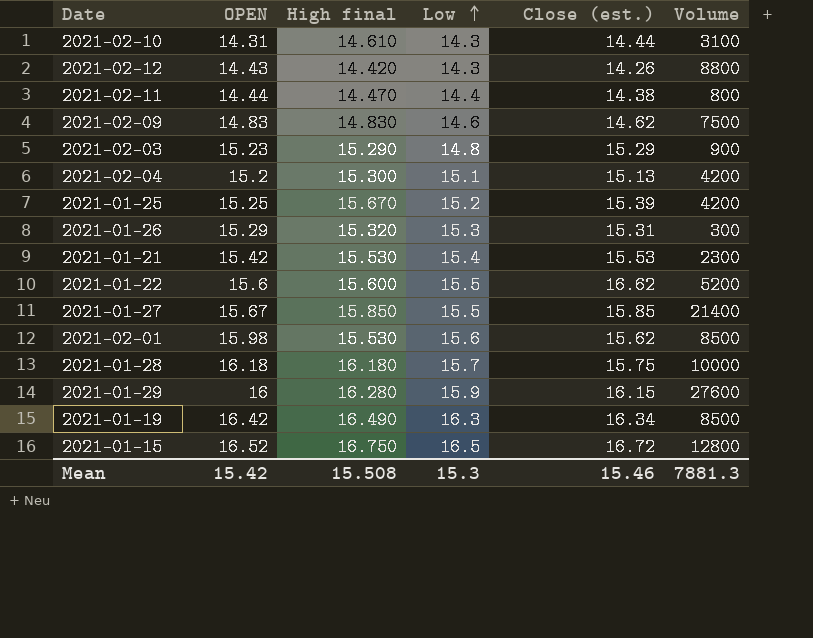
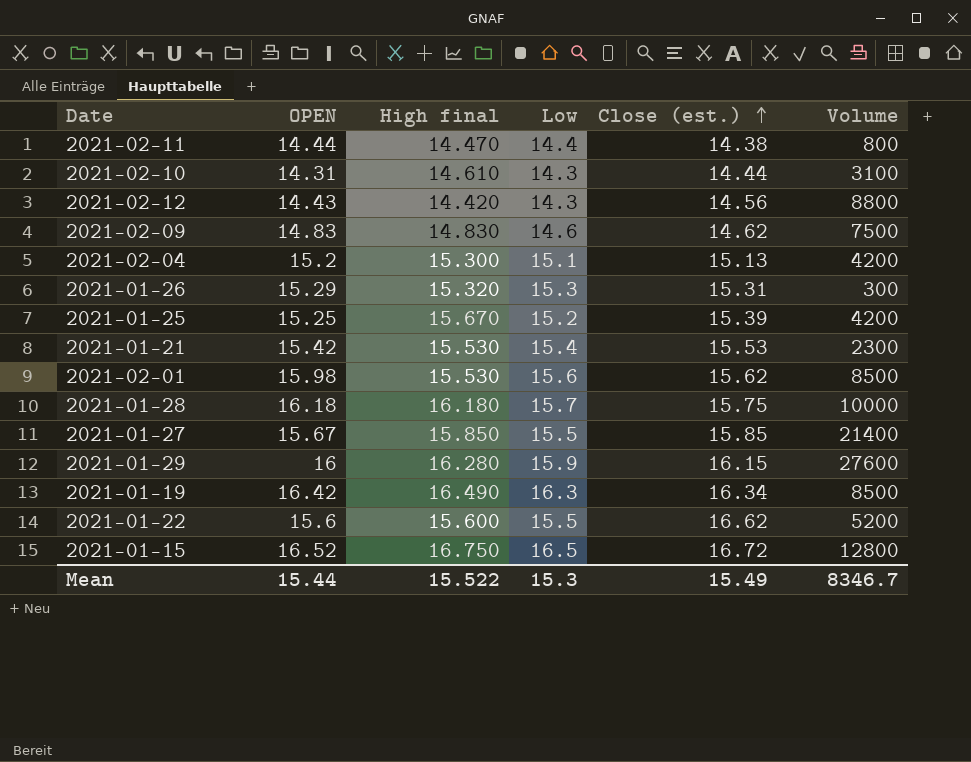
row order: Low ascending -> Close (est.) ascending
row 2021-02-03: 15.23 | 15.290 | 14.8 | 15.29 | 900 -> none
2021-02-12 | Close (est.): 14.26 -> 14.56
Mean | OPEN: 15.42 -> 15.44
Mean | High final: 15.508 -> 15.522
Mean | Close (est.): 15.46 -> 15.49
Mean | Volume: 7881.3 -> 8346.7

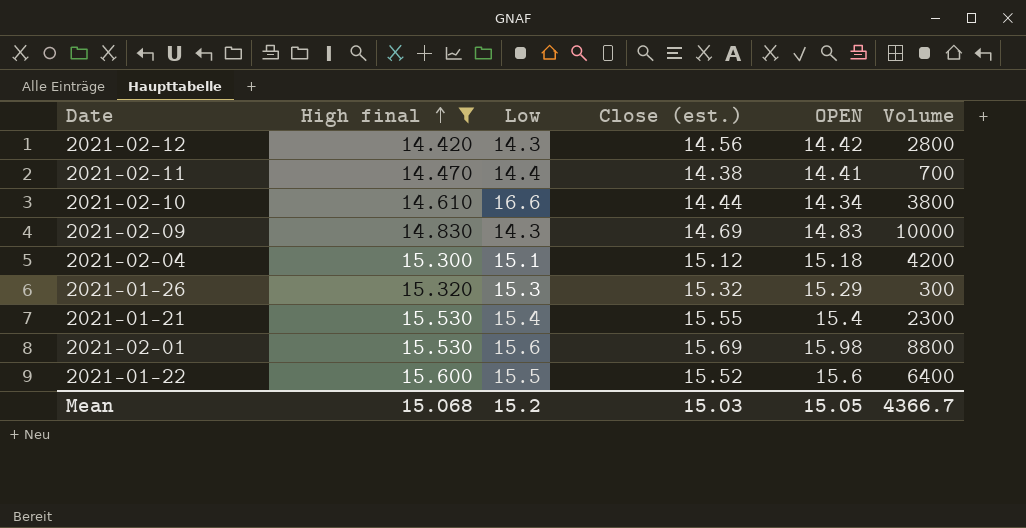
filter: none -> High final <= 15.600
row order: Close (est.) ascending -> High final ascending
column OPEN | position: 2 -> 5
2021-02-12 | OPEN: 14.43 -> 14.42
2021-02-12 | Volume: 8800 -> 2800
2021-02-11 | OPEN: 14.44 -> 14.41
2021-02-11 | Volume: 800 -> 700
2021-02-10 | Low: 14.3 -> 16.6
2021-02-10 | OPEN: 14.31 -> 14.34
2021-02-10 | Volume: 3100 -> 3800
2021-02-09 | Low: 14.6 -> 14.3
2021-02-09 | Close (est.): 14.62 -> 14.69
2021-02-09 | Volume: 7500 -> 10000
2021-02-04 | Close (est.): 15.13 -> 15.12
2021-02-04 | OPEN: 15.2 -> 15.18
2021-01-26 | Close (est.): 15.31 -> 15.32
2021-01-21 | Close (est.): 15.53 -> 15.55
2021-01-21 | OPEN: 15.42 -> 15.4
2021-02-01 | Close (est.): 15.62 -> 15.69
2021-02-01 | Volume: 8500 -> 8800
2021-01-22 | Close (est.): 16.62 -> 15.52
2021-01-22 | Volume: 5200 -> 6400
Mean | High final: 15.522 -> 15.068
Mean | Low: 15.3 -> 15.2
Mean | Close (est.): 15.49 -> 15.03
Mean | OPEN: 15.44 -> 15.05
Mean | Volume: 8346.7 -> 4366.7

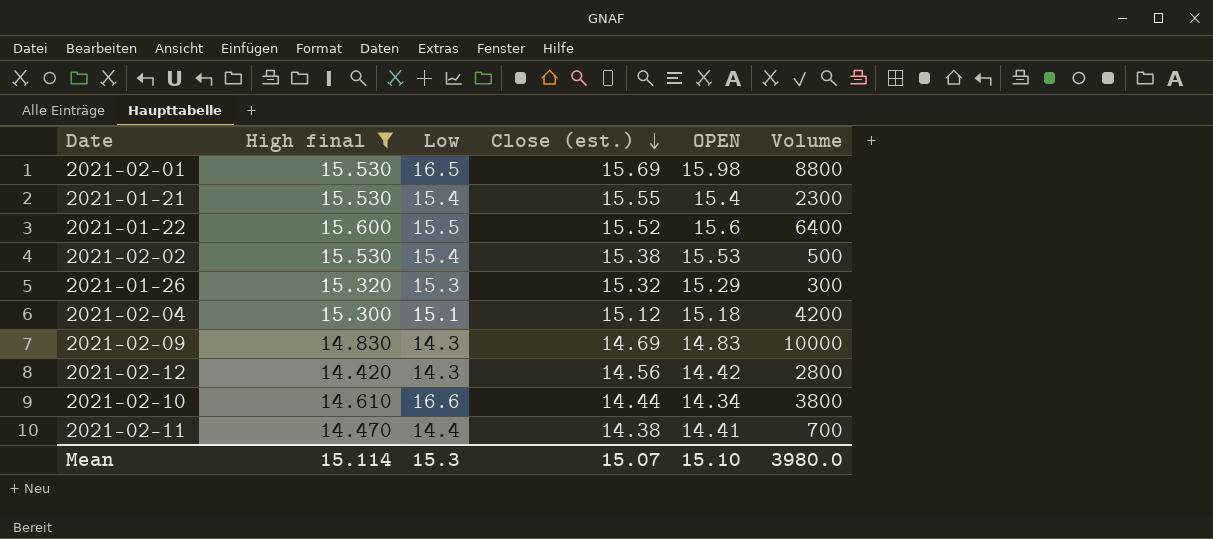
row order: High final ascending -> Close (est.) descending
2021-02-01 | Low: 15.6 -> 16.5
row 2021-02-02: none -> 15.530 | 15.4 | 15.38 | 15.53 | 500
Mean | High final: 15.068 -> 15.114
Mean | Low: 15.2 -> 15.3
Mean | Close (est.): 15.03 -> 15.07
Mean | OPEN: 15.05 -> 15.10
Mean | Volume: 4366.7 -> 3980.0

